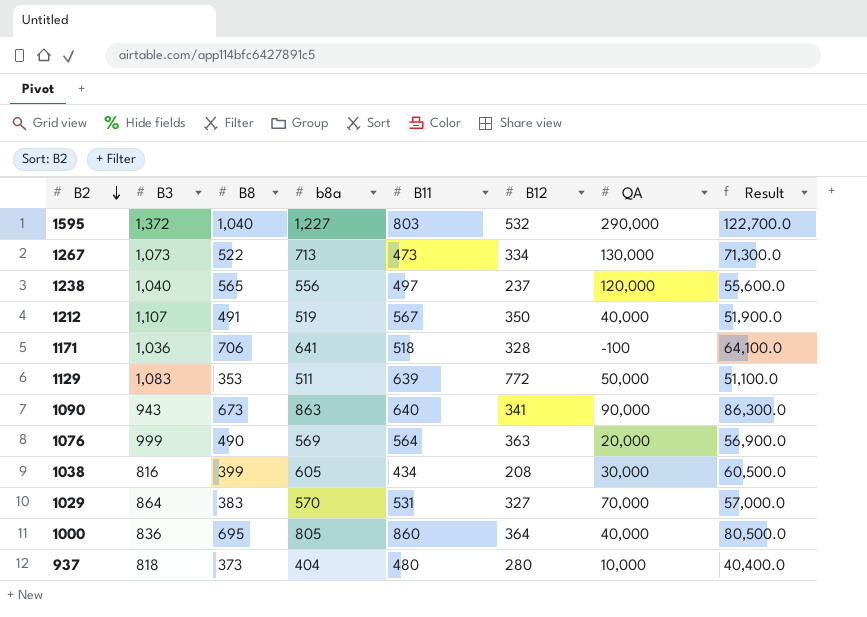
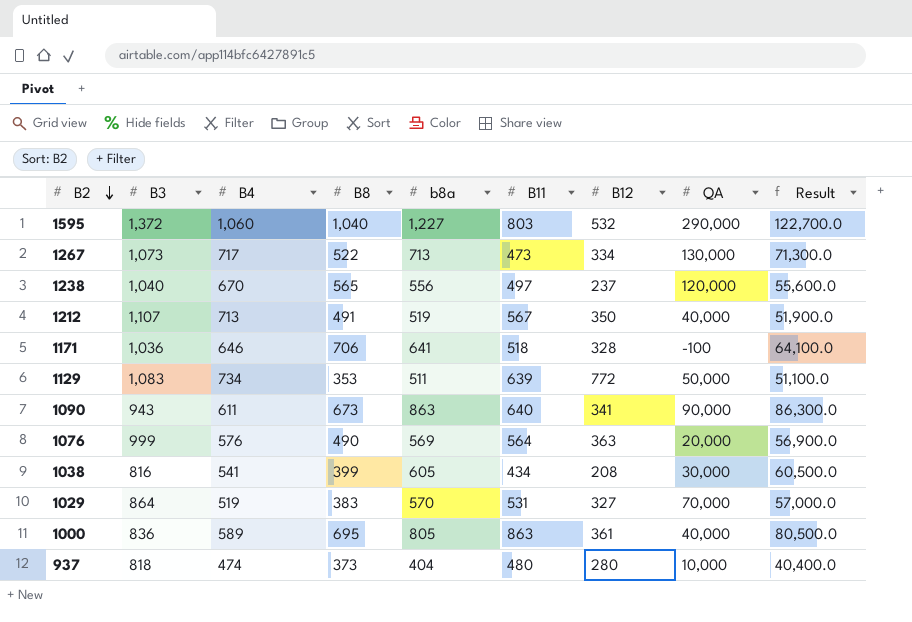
column B4 | position: none -> 3
1000 | B11: 860 -> 863
1000 | B12: 364 -> 361

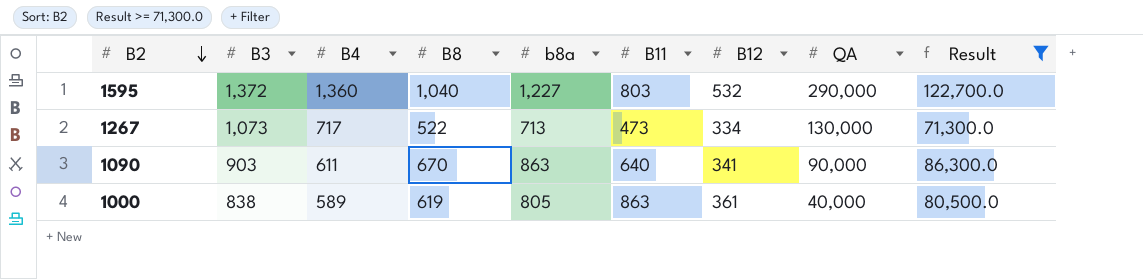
filter: none -> Result >= 71,300.0
1595 | B4: 1,060 -> 1,360
1090 | B3: 943 -> 903
1090 | B8: 673 -> 670
1000 | B3: 836 -> 838
1000 | B8: 695 -> 619

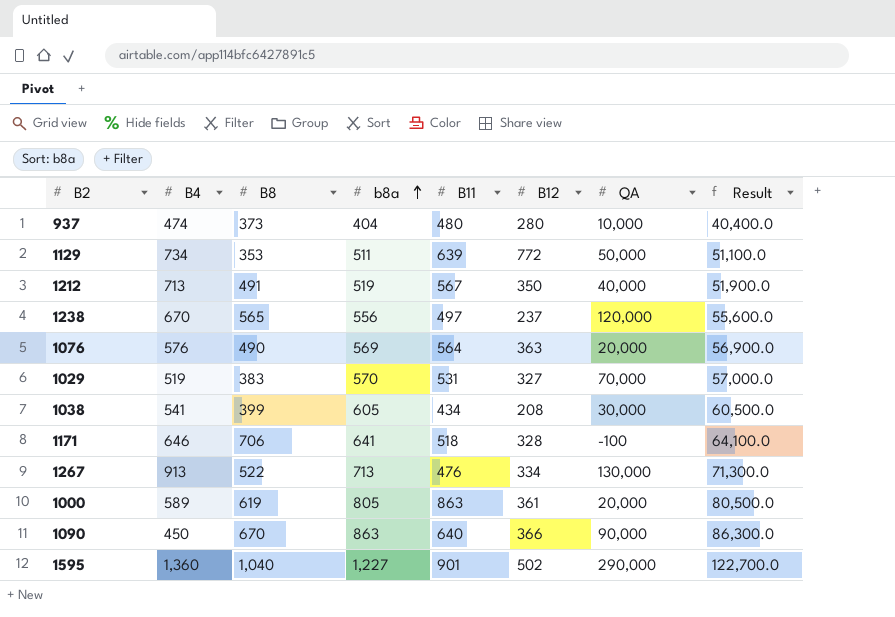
filter: Result >= 71,300.0 -> none
row order: B2 descending -> b8a ascending
column B3 | position: 2 -> none
1267 | B4: 717 -> 913
1267 | B11: 473 -> 476
1000 | QA: 40,000 -> 20,000
1090 | B4: 611 -> 450
1090 | B12: 341 -> 366
1595 | B11: 803 -> 901
1595 | B12: 532 -> 502

